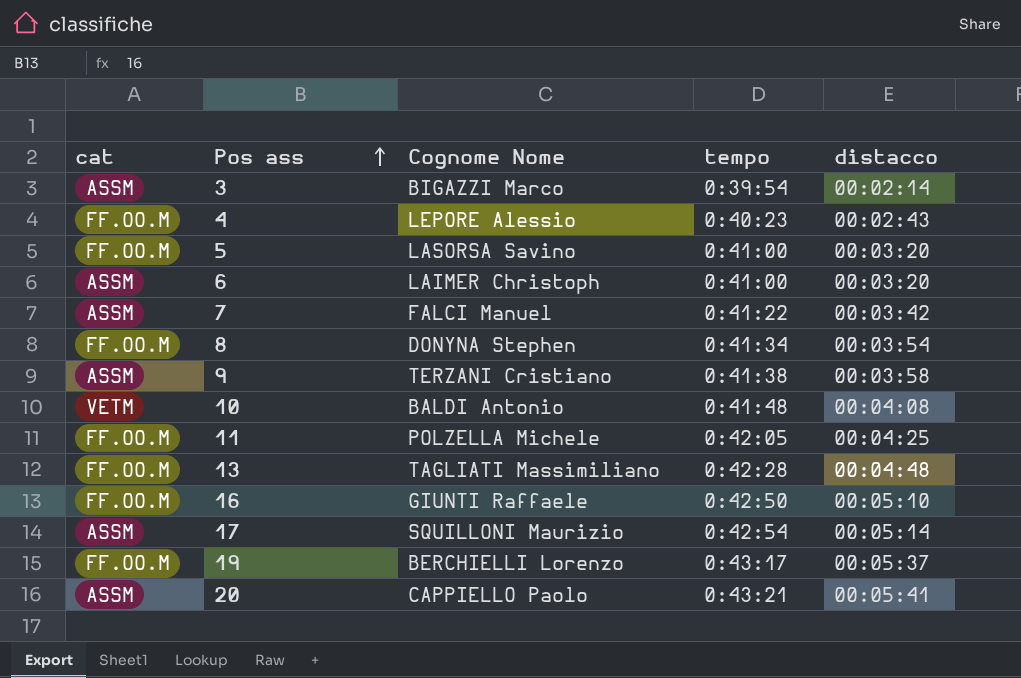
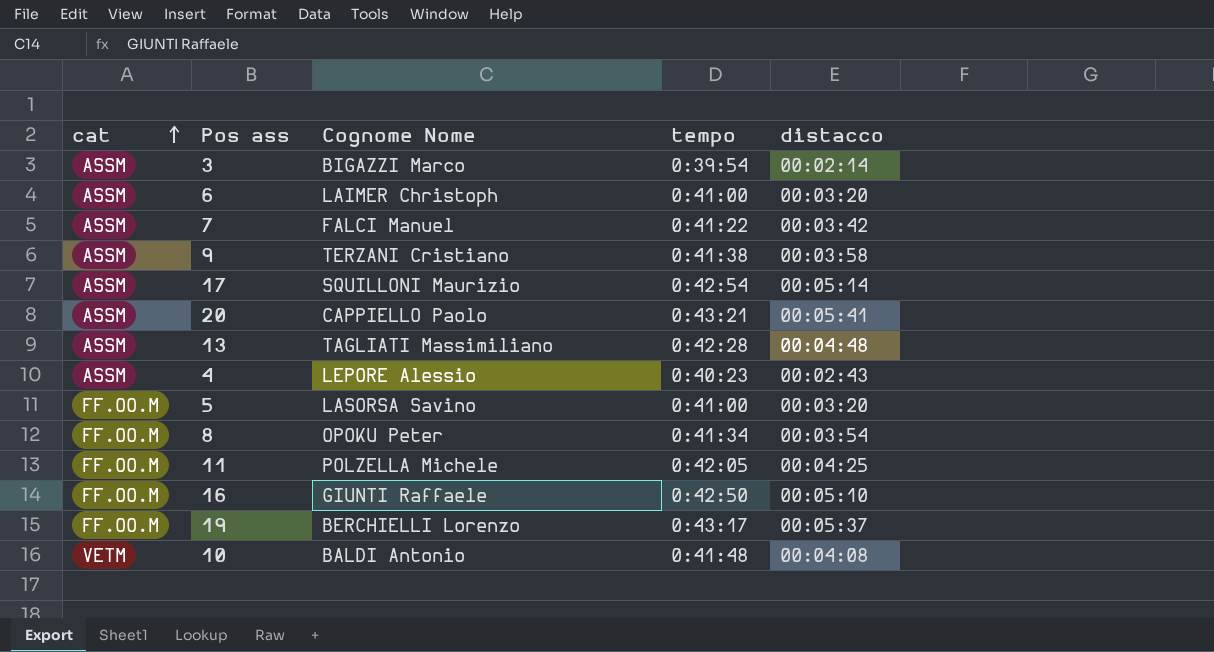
row order: Pos ass ascending -> cat ascending
13 | cat: FF.OO.M -> ASSM
4 | cat: FF.OO.M -> ASSM
8 | Cognome Nome: DONYNA Stephen -> OPOKU Peter

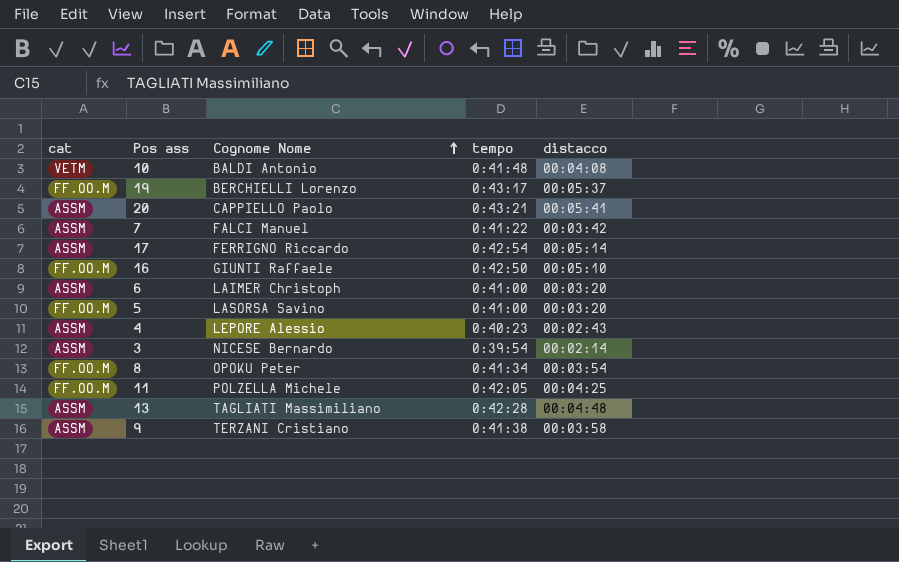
row order: cat ascending -> Cognome Nome ascending
17 | Cognome Nome: SQUILLONI Maurizio -> FERRIGNO Riccardo
3 | Cognome Nome: BIGAZZI Marco -> NICESE Bernardo

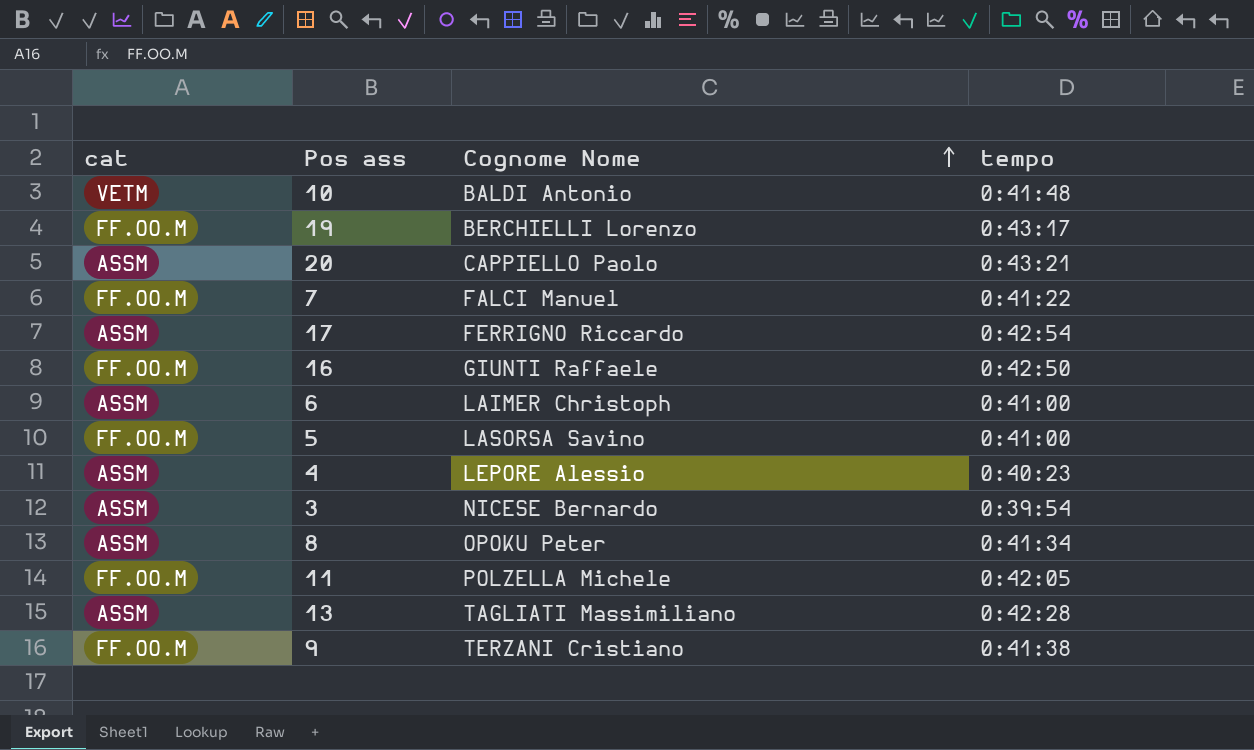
column distacco | position: 5 -> none
7 | cat: ASSM -> FF.OO.M
8 | cat: FF.OO.M -> ASSM
9 | cat: ASSM -> FF.OO.M

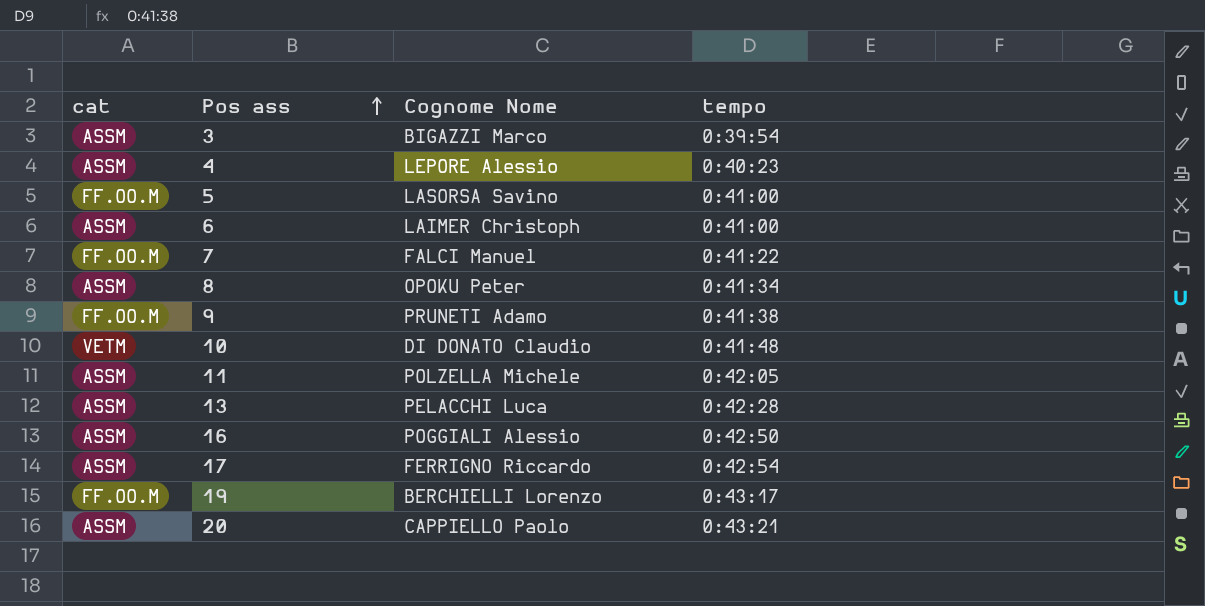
row order: Cognome Nome ascending -> Pos ass ascending
3 | Cognome Nome: NICESE Bernardo -> BIGAZZI Marco
9 | Cognome Nome: TERZANI Cristiano -> PRUNETI Adamo
10 | Cognome Nome: BALDI Antonio -> DI DONATO Claudio
11 | cat: FF.OO.M -> ASSM
13 | Cognome Nome: TAGLIATI Massimiliano -> PELACCHI Luca
16 | cat: FF.OO.M -> ASSM
16 | Cognome Nome: GIUNTI Raffaele -> POGGIALI Alessio

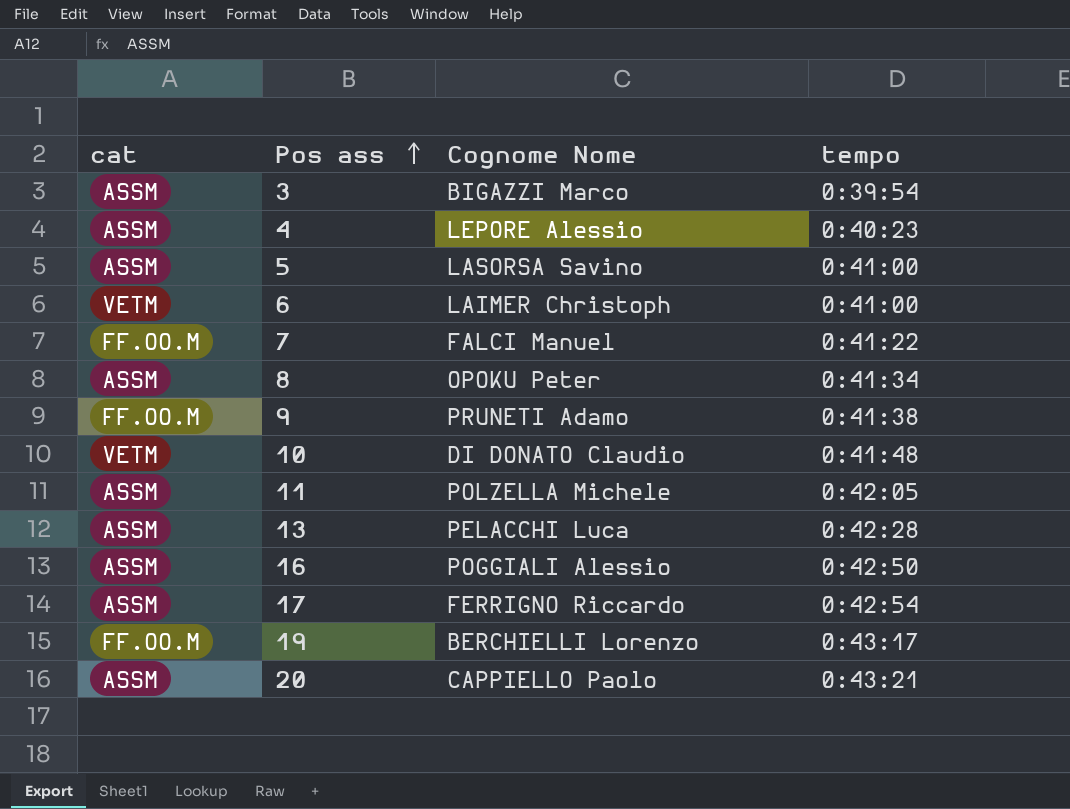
5 | cat: FF.OO.M -> ASSM
6 | cat: ASSM -> VETM

